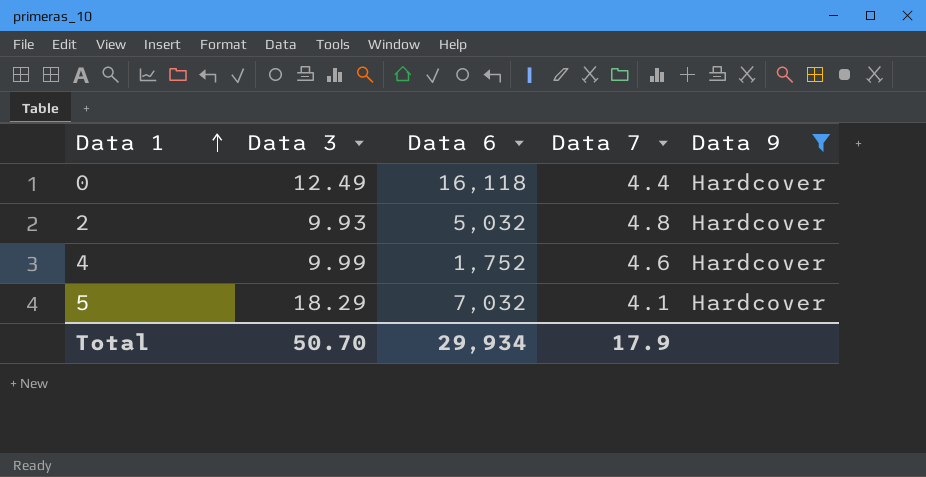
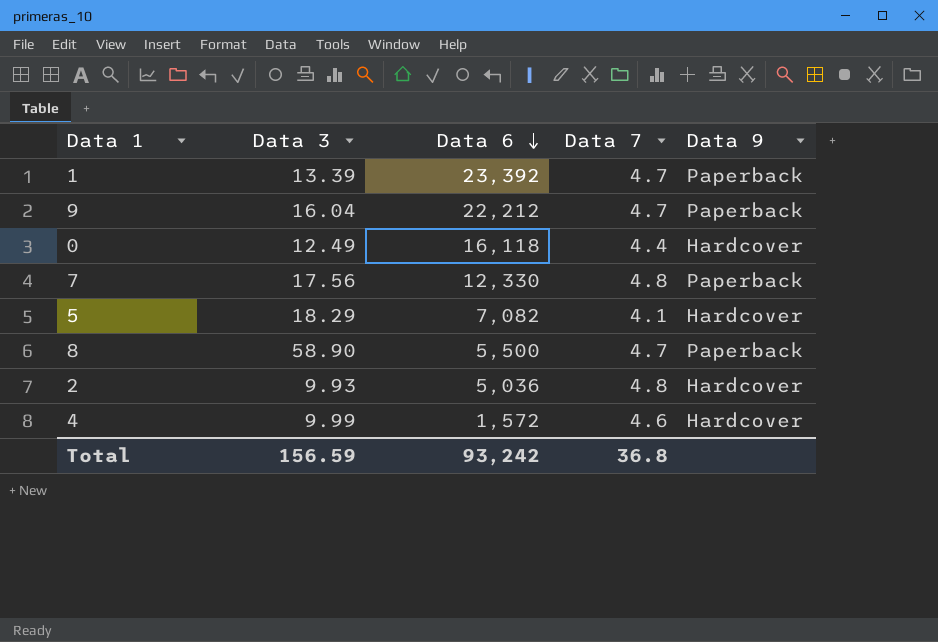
filter: Data 9 = Hardcover -> none
row order: Data 1 ascending -> Data 6 descending
5 | Data 6: 7,032 -> 7,082
2 | Data 6: 5,032 -> 5,036
4 | Data 6: 1,752 -> 1,572
Total | Data 3: 50.70 -> 156.59
Total | Data 6: 29,934 -> 93,242
Total | Data 7: 17.9 -> 36.8

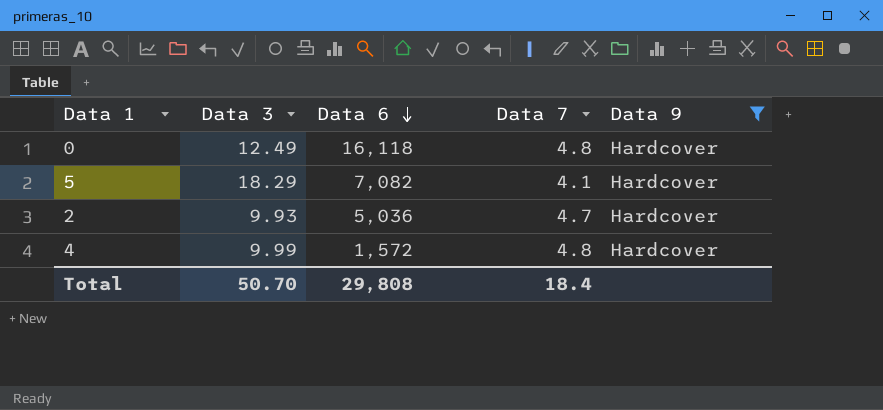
filter: none -> Data 9 = Hardcover
0 | Data 7: 4.4 -> 4.8
2 | Data 7: 4.8 -> 4.7
4 | Data 7: 4.6 -> 4.8
Total | Data 3: 156.59 -> 50.70
Total | Data 6: 93,242 -> 29,808
Total | Data 7: 36.8 -> 18.4

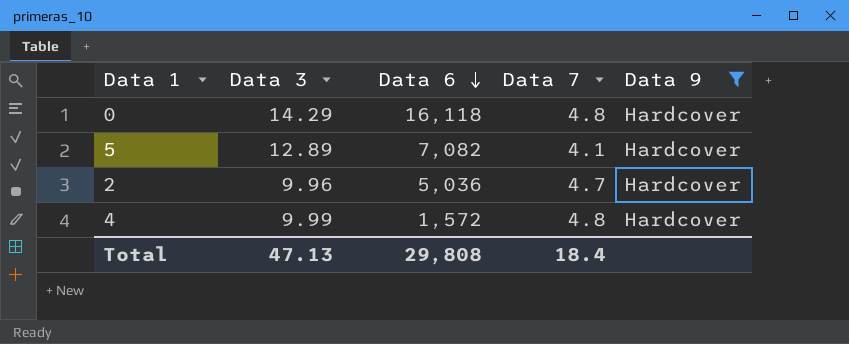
0 | Data 3: 12.49 -> 14.29
5 | Data 3: 18.29 -> 12.89
2 | Data 3: 9.93 -> 9.96
Total | Data 3: 50.70 -> 47.13

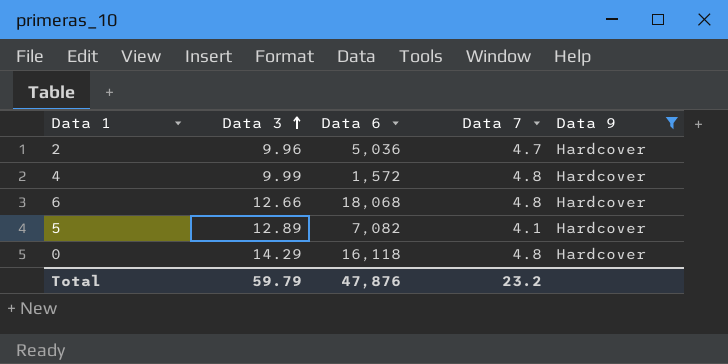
row order: Data 6 descending -> Data 3 ascending
row 6: none -> 12.66 | 18,068 | 4.8 | Hardcover
Total | Data 3: 47.13 -> 59.79
Total | Data 6: 29,808 -> 47,876
Total | Data 7: 18.4 -> 23.2

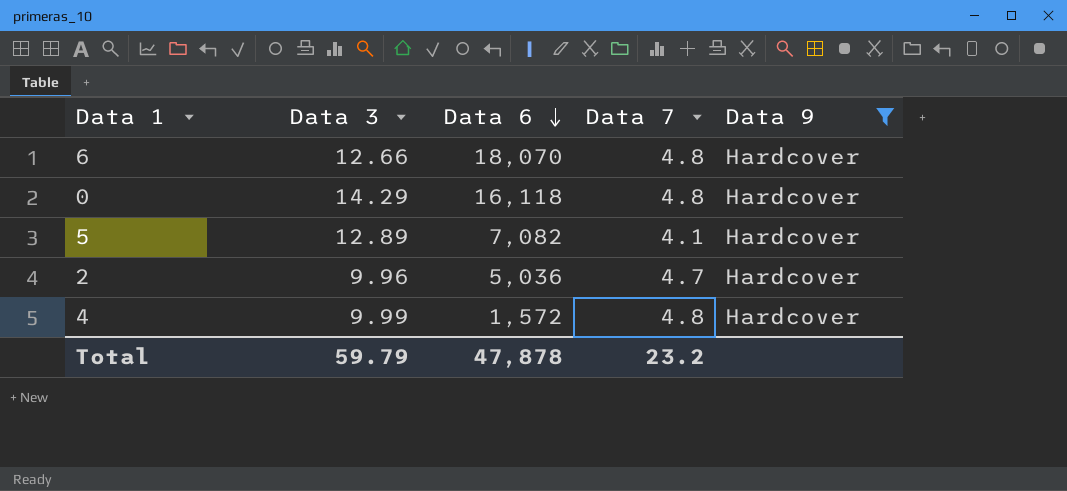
row order: Data 3 ascending -> Data 6 descending
6 | Data 6: 18,068 -> 18,070
Total | Data 6: 47,876 -> 47,878

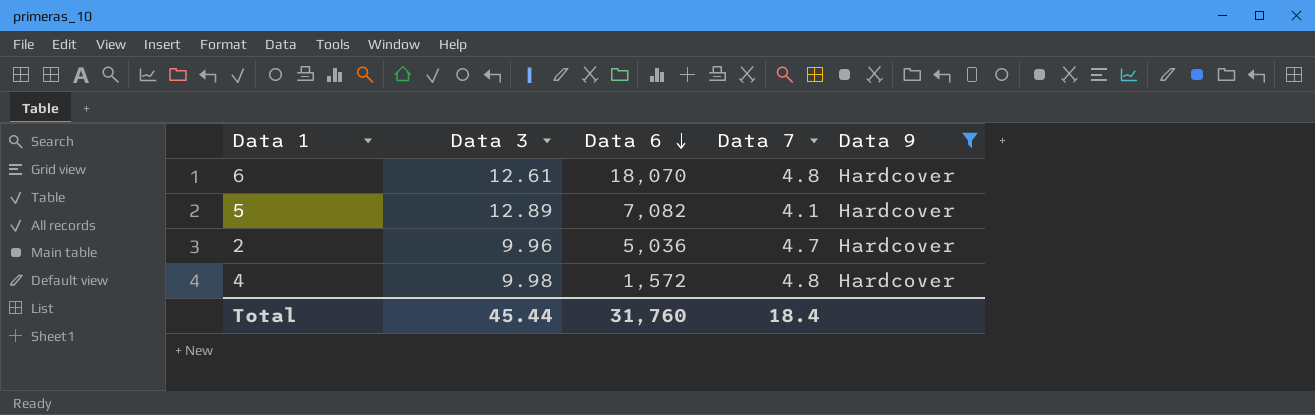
row 0: 14.29 | 16,118 | 4.8 | Hardcover -> none
6 | Data 3: 12.66 -> 12.61
4 | Data 3: 9.99 -> 9.98
Total | Data 3: 59.79 -> 45.44
Total | Data 6: 47,878 -> 31,760
Total | Data 7: 23.2 -> 18.4

